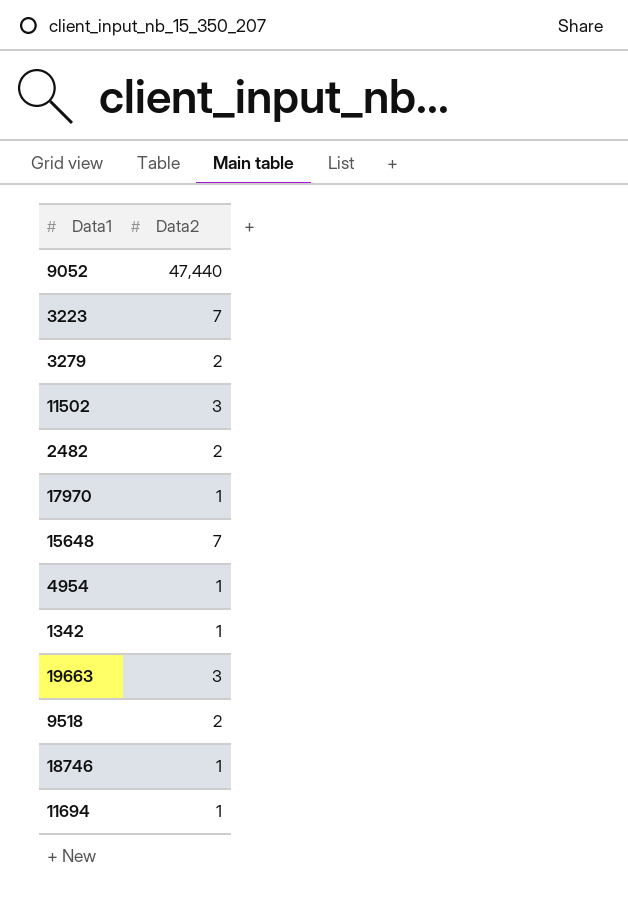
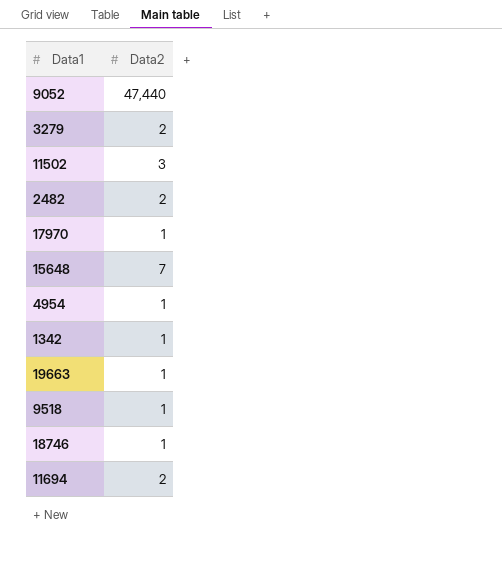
row 3223: 7 -> none
19663 | Data2: 3 -> 1
9518 | Data2: 2 -> 1
11694 | Data2: 1 -> 2

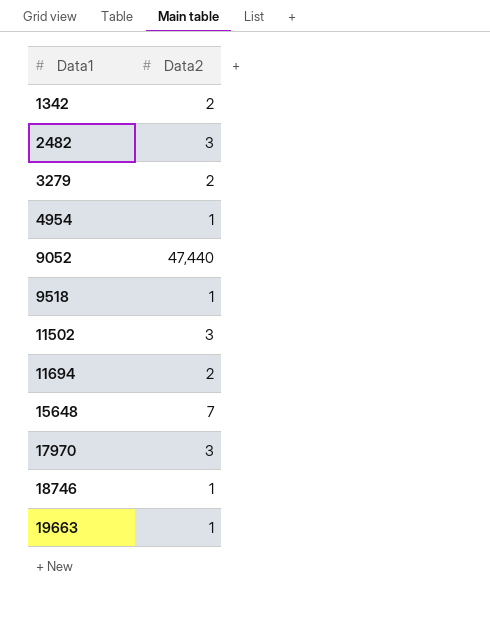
row order: none -> Data1 ascending
1342 | Data2: 1 -> 2
2482 | Data2: 2 -> 3
17970 | Data2: 1 -> 3

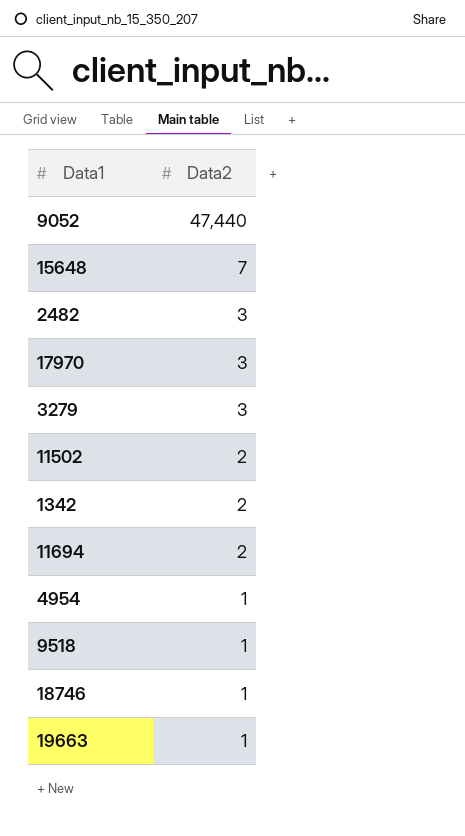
row order: Data1 ascending -> Data2 descending
3279 | Data2: 2 -> 3
11502 | Data2: 3 -> 2

